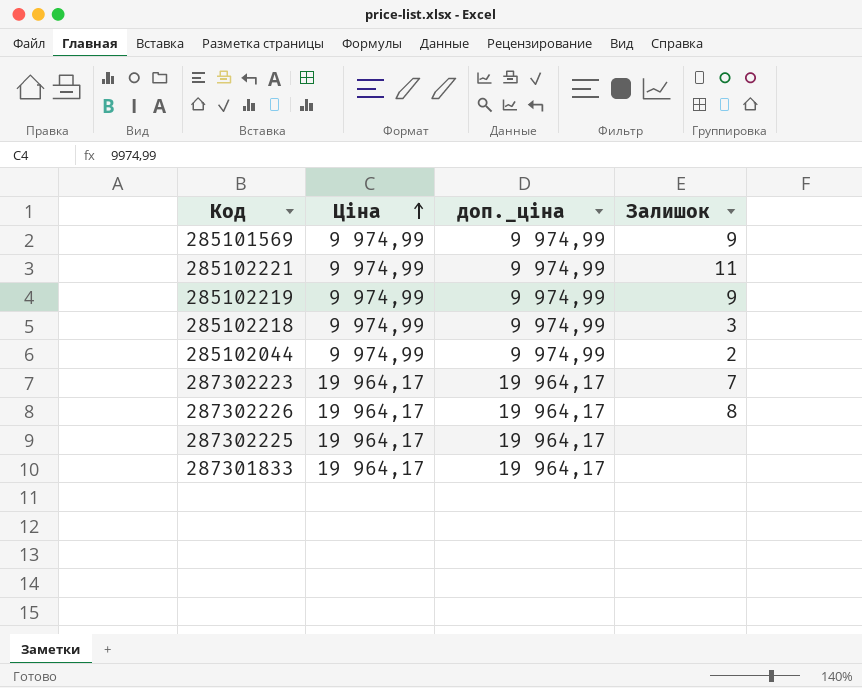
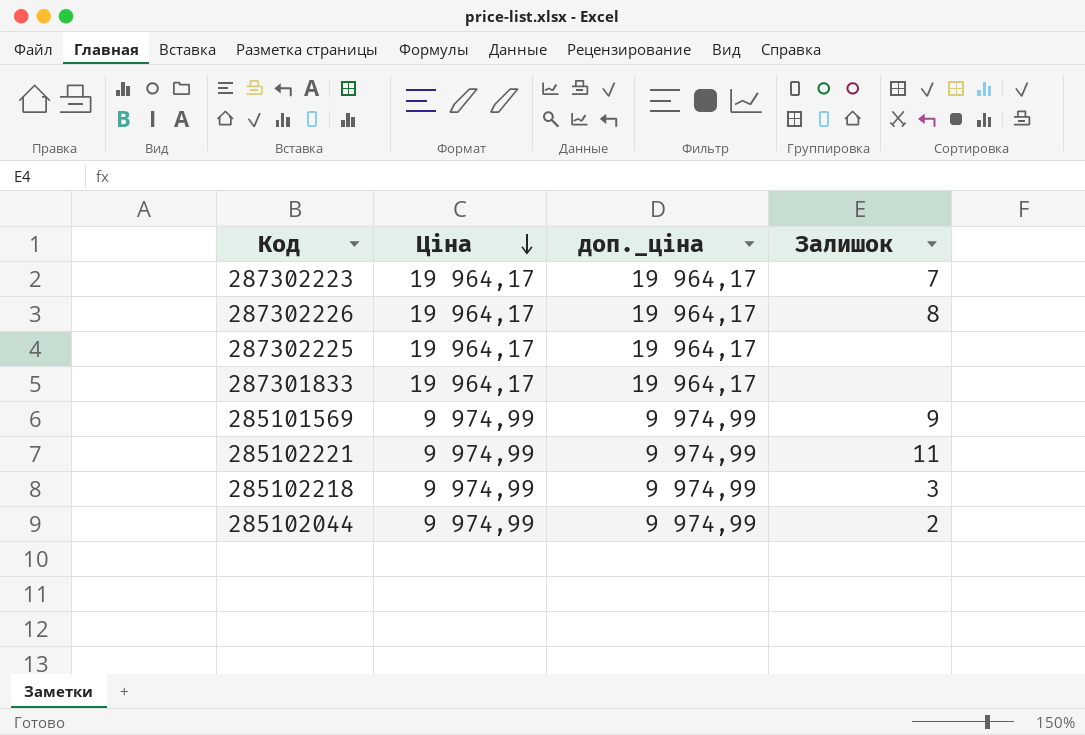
row order: Ціна ascending -> Ціна descending
row 285102219: 9 974,99 | 9 974,99 | 9 -> none

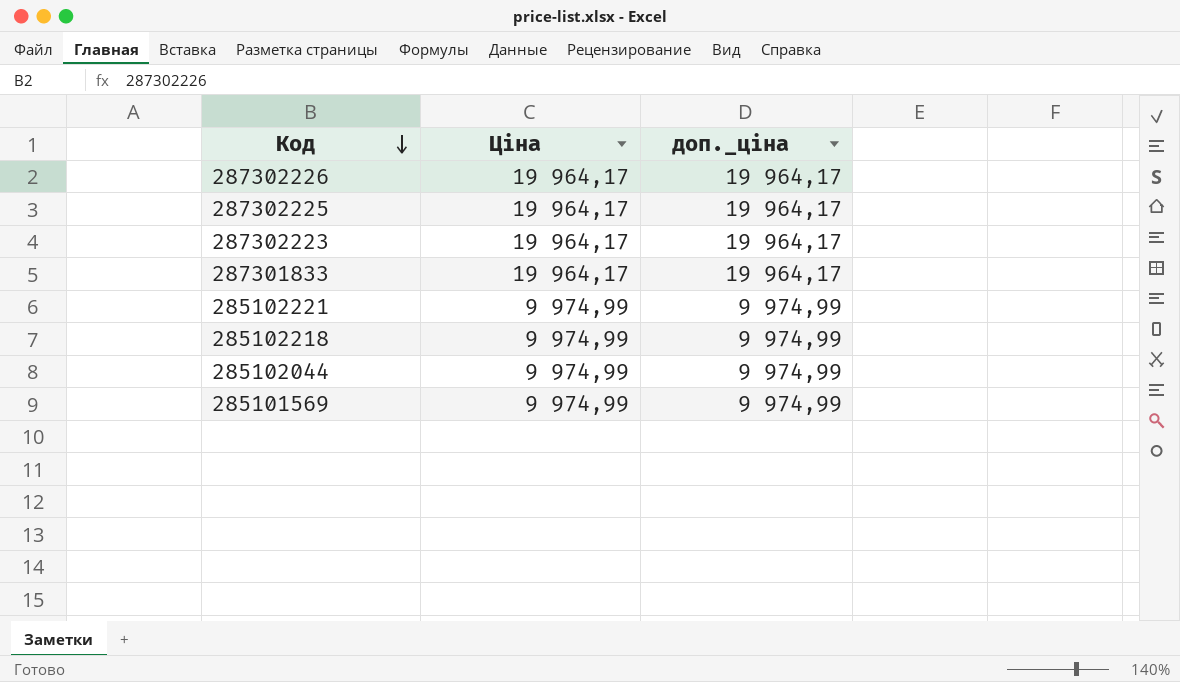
row order: Ціна descending -> Код descending
column Залишок | position: 4 -> none

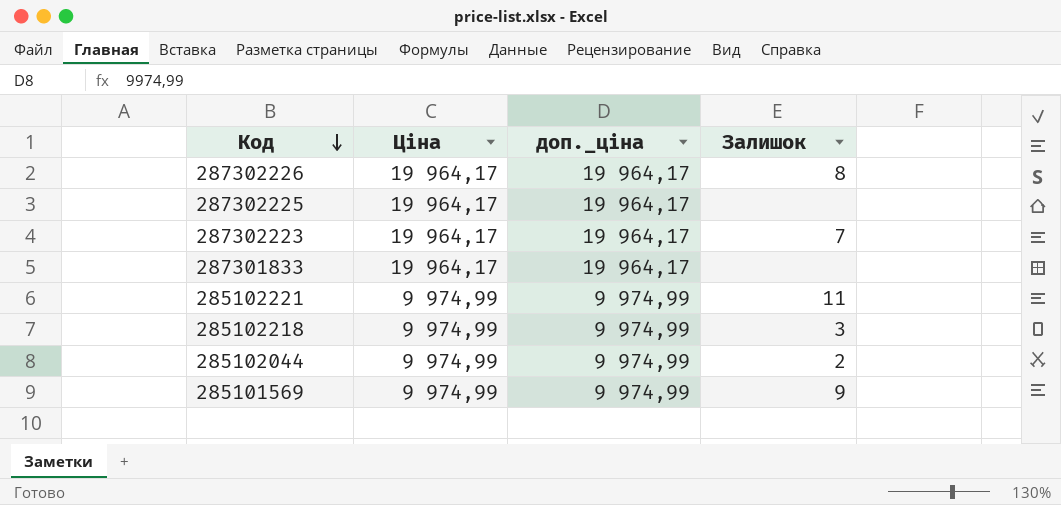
column Залишок | position: none -> 4

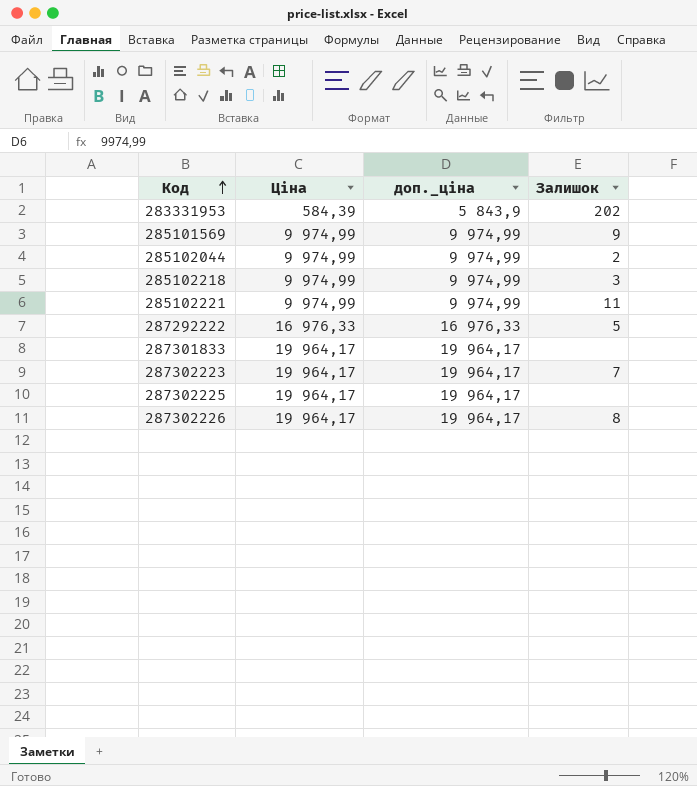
row order: Код descending -> Код ascending
row 283331953: none -> 584,39 | 5 843,9 | 202
row 287292222: none -> 16 976,33 | 16 976,33 | 5

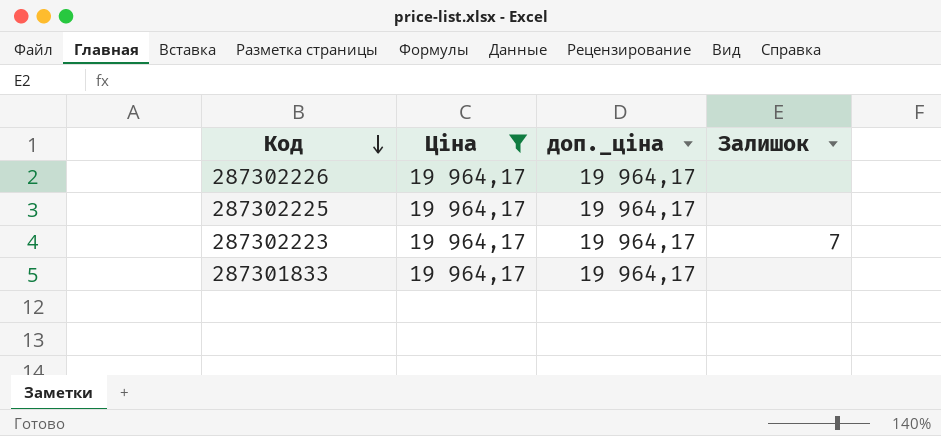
filter: none -> Ціна = 19 964,17
row order: Код ascending -> Код descending
287302226 | Залишок: 8 -> none

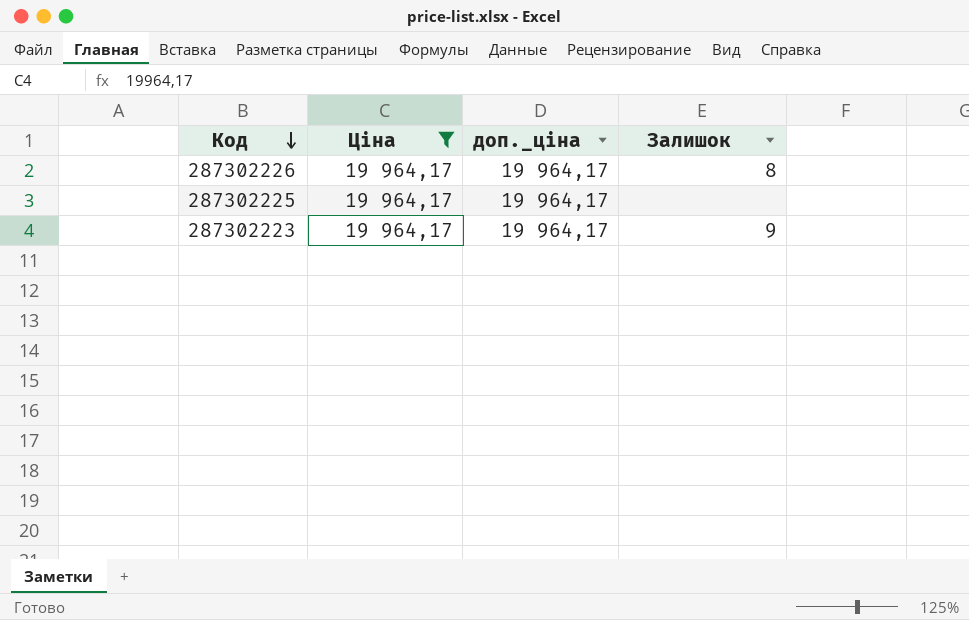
row 287301833: 19 964,17 | 19 964,17 | none -> none
287302226 | Залишок: none -> 8
287302223 | Залишок: 7 -> 9

